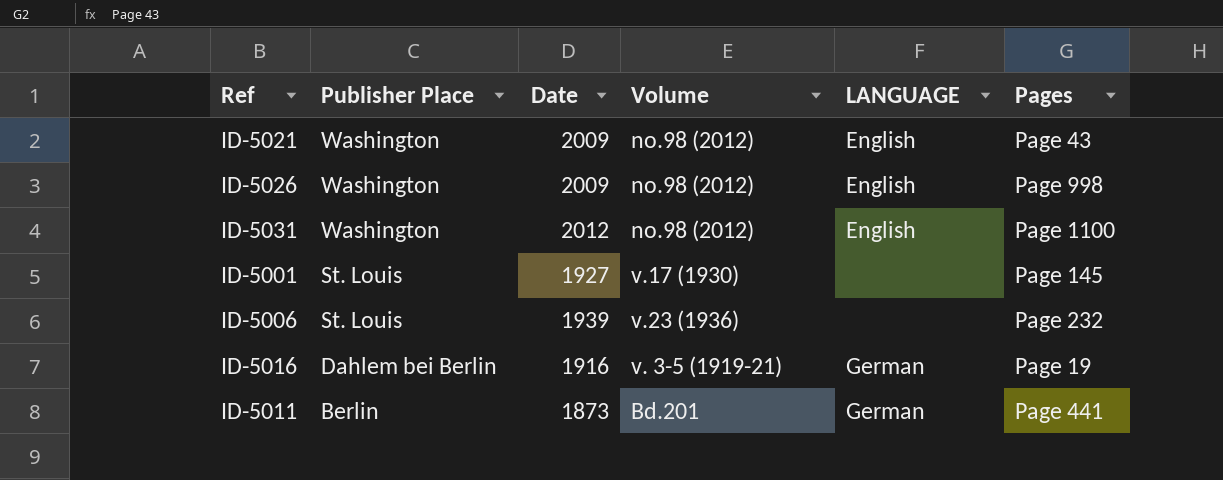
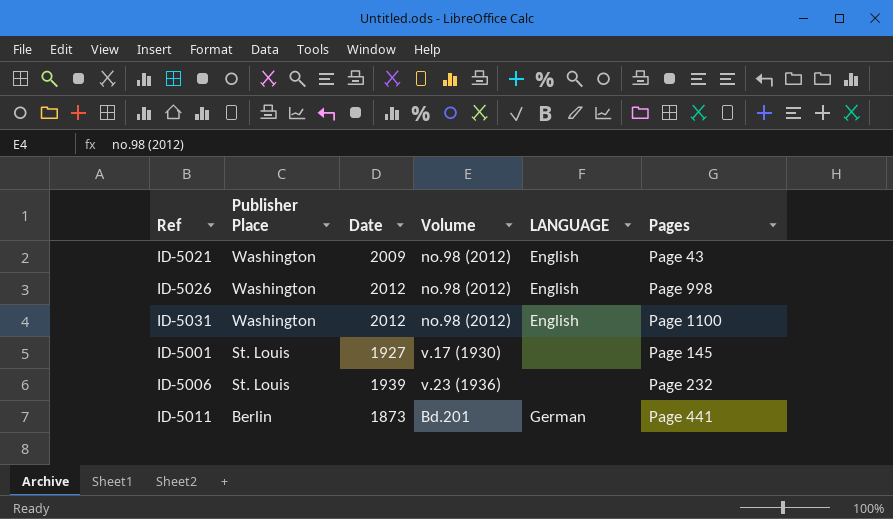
row ID-5016: Dahlem bei Berlin | 1916 | v. 3-5 (1919-21) | German | Page 19 -> none
ID-5026 | Date: 2009 -> 2012

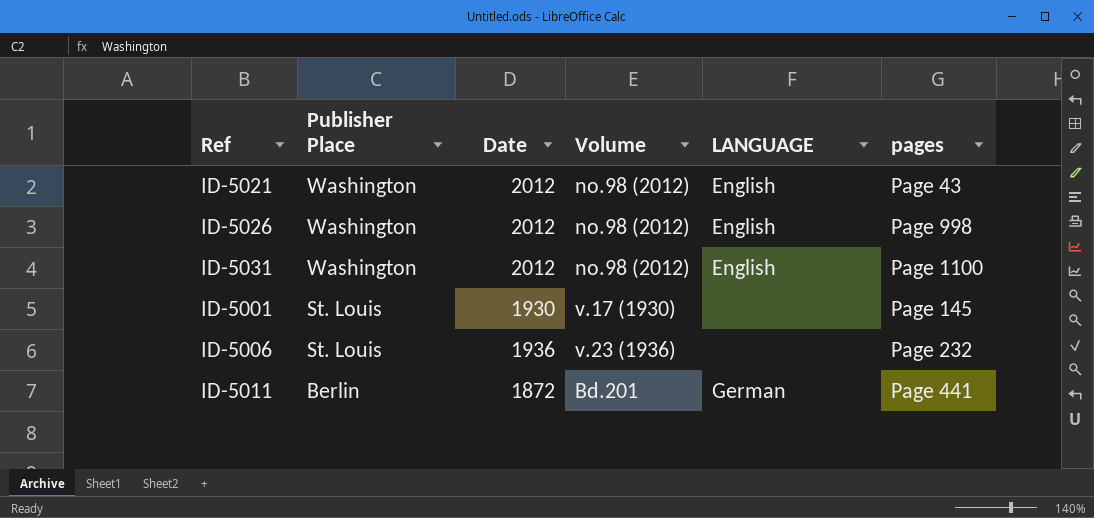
column name: Pages -> pages
ID-5021 | Date: 2009 -> 2012
ID-5001 | Date: 1927 -> 1930
ID-5006 | Date: 1939 -> 1936
ID-5011 | Date: 1873 -> 1872

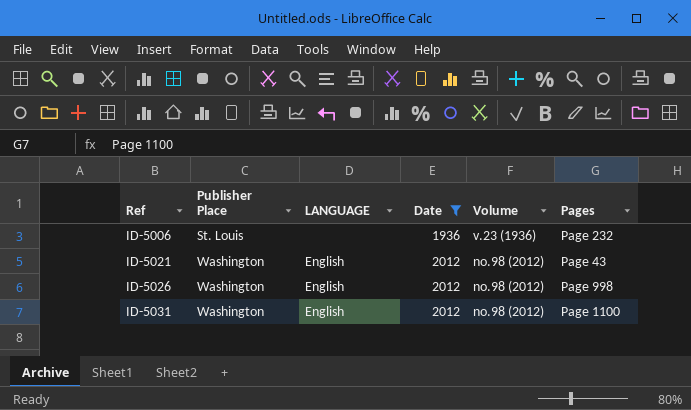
filter: none -> Date >= 1936
row order: Publisher Place descending -> Ref ascending
column LANGUAGE | position: 5 -> 3
column name: pages -> Pages

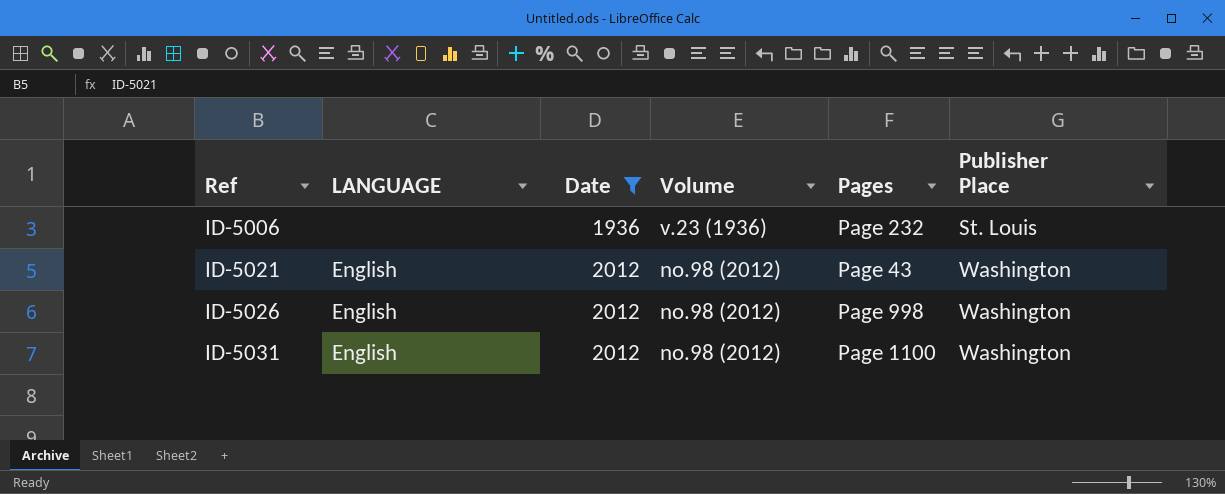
column Publisher Place | position: 2 -> 6

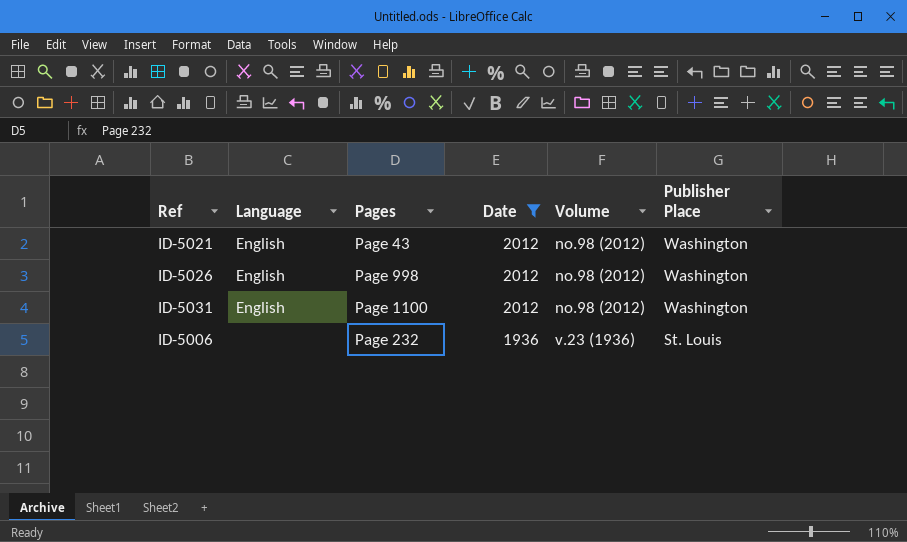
row order: Ref ascending -> Date descending
column name: LANGUAGE -> Language
column Pages | position: 5 -> 3

